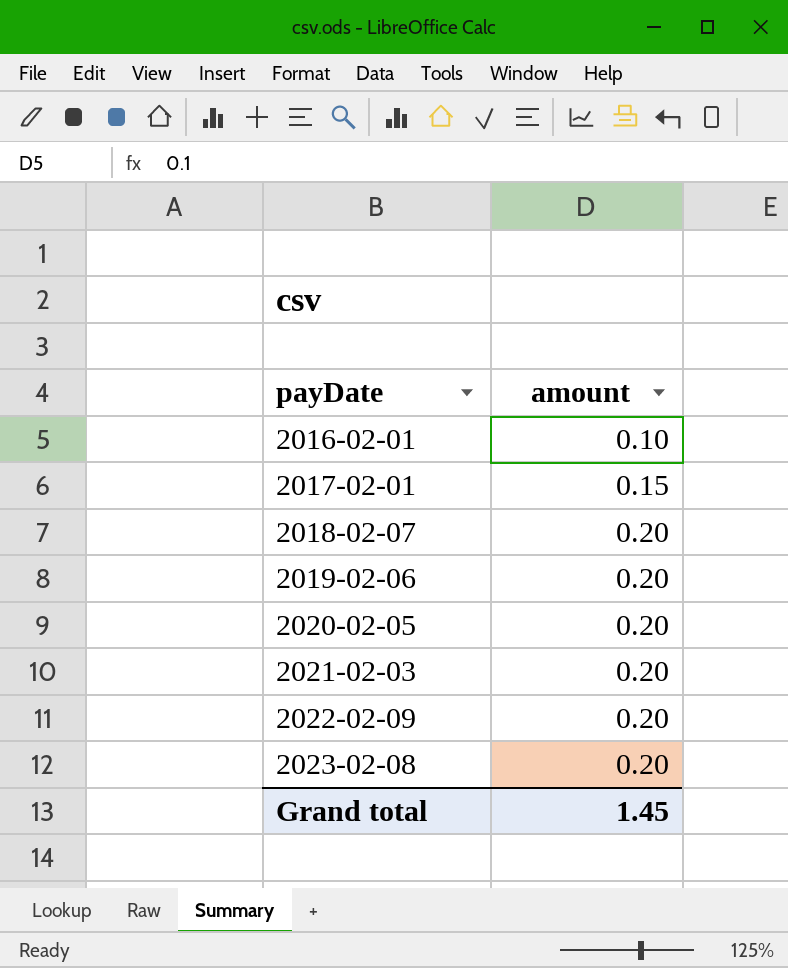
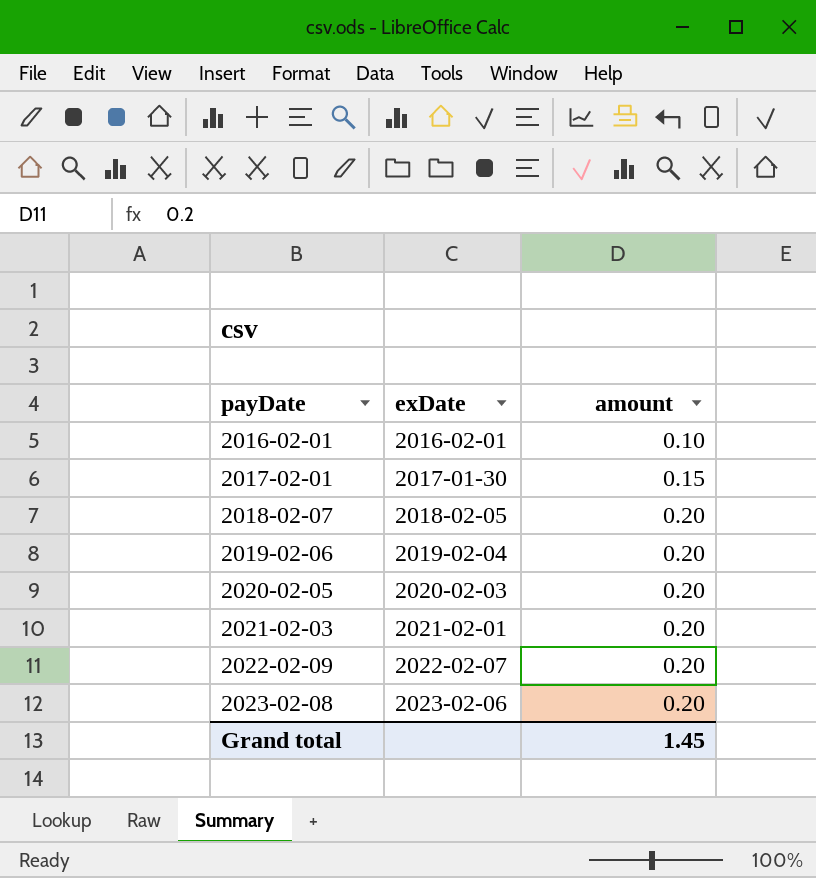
column exDate | position: none -> 2

